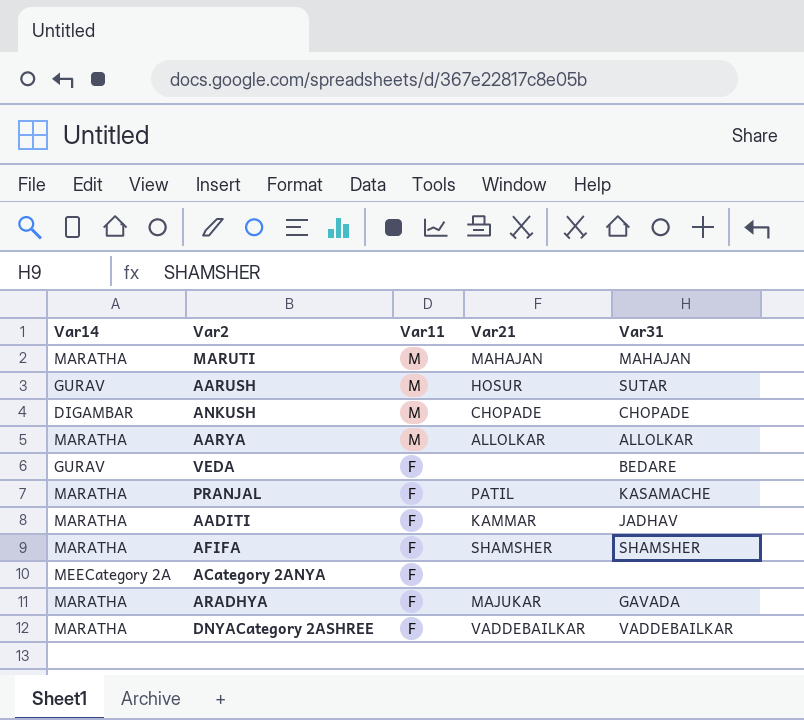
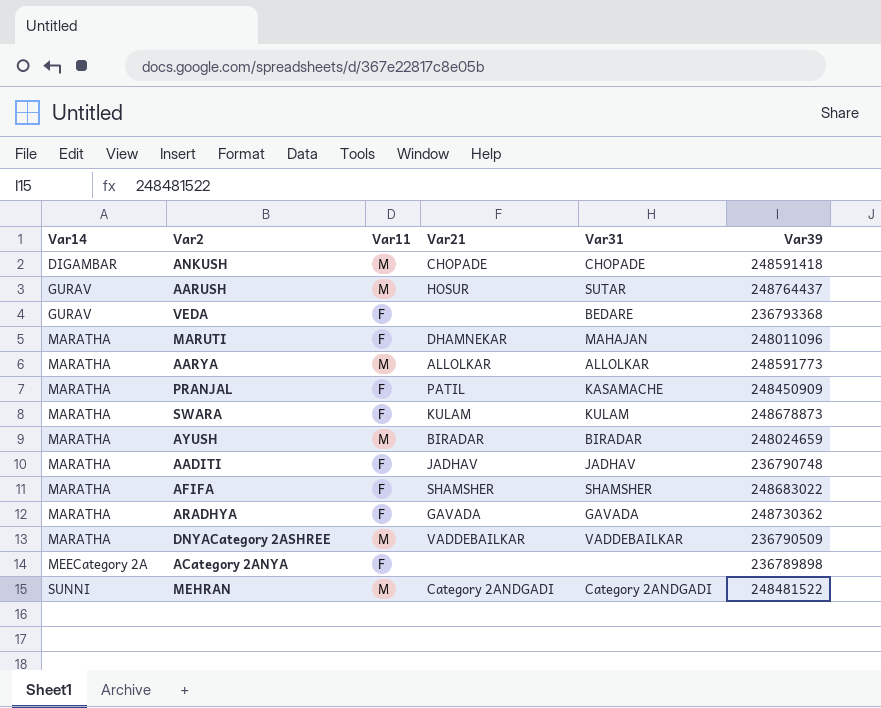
row order: Var11 descending -> Var14 ascending
column Var39 | position: none -> 6
MARUTI | Var11: M -> F
MARUTI | Var21: MAHAJAN -> DHAMNEKAR
row SWARA: none -> MARATHA | F | KULAM | KULAM | 248678873
row AYUSH: none -> MARATHA | M | BIRADAR | BIRADAR | 248024659
AADITI | Var21: KAMMAR -> JADHAV
ARADHYA | Var21: MAJUKAR -> GAVADA
DNYACategory 2ASHREE | Var11: F -> M
row MEHRAN: none -> SUNNI | M | Category 2ANDGADI | Category 2ANDGADI | 248481522

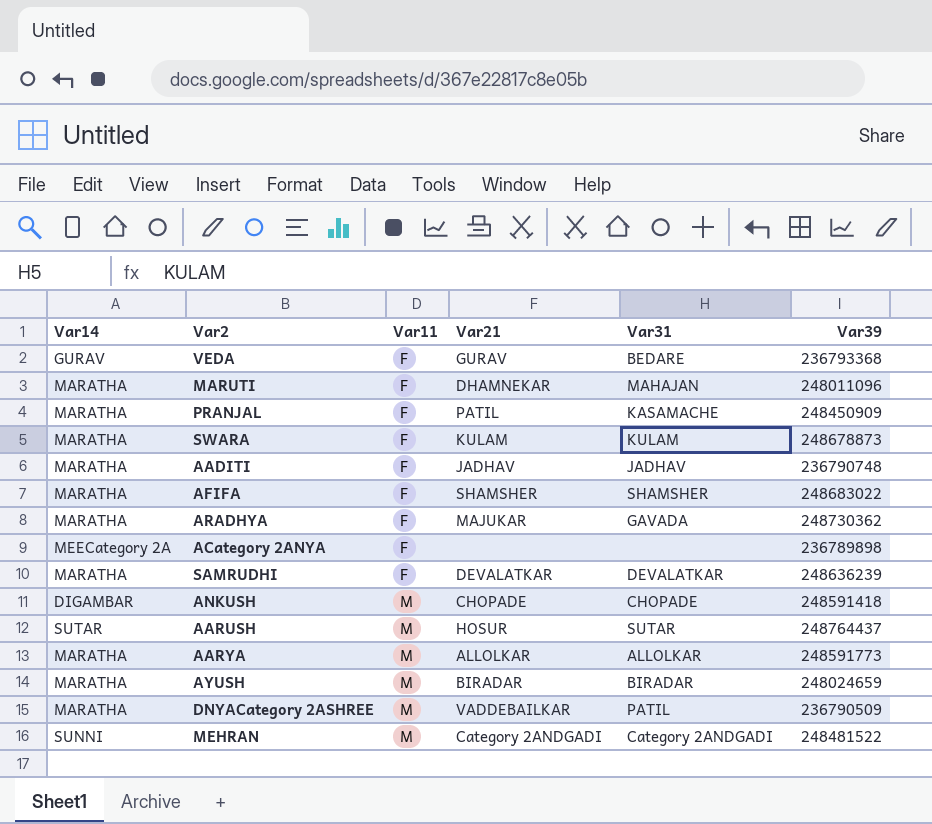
row order: Var14 ascending -> Var11 ascending
VEDA | Var21: none -> GURAV
ARADHYA | Var21: GAVADA -> MAJUKAR
row SAMRUDHI: none -> MARATHA | F | DEVALATKAR | DEVALATKAR | 248636239
AARUSH | Var14: GURAV -> SUTAR
DNYACategory 2ASHREE | Var31: VADDEBAILKAR -> PATIL

